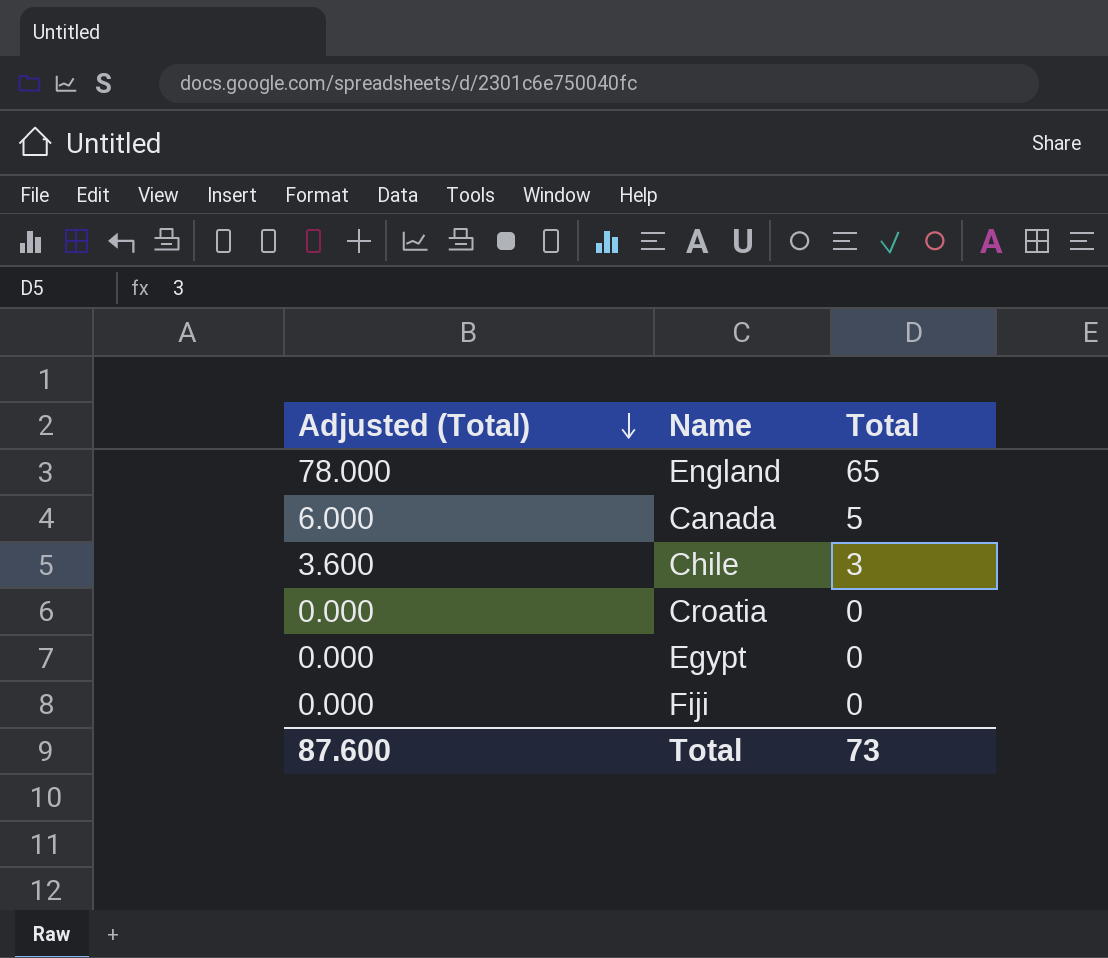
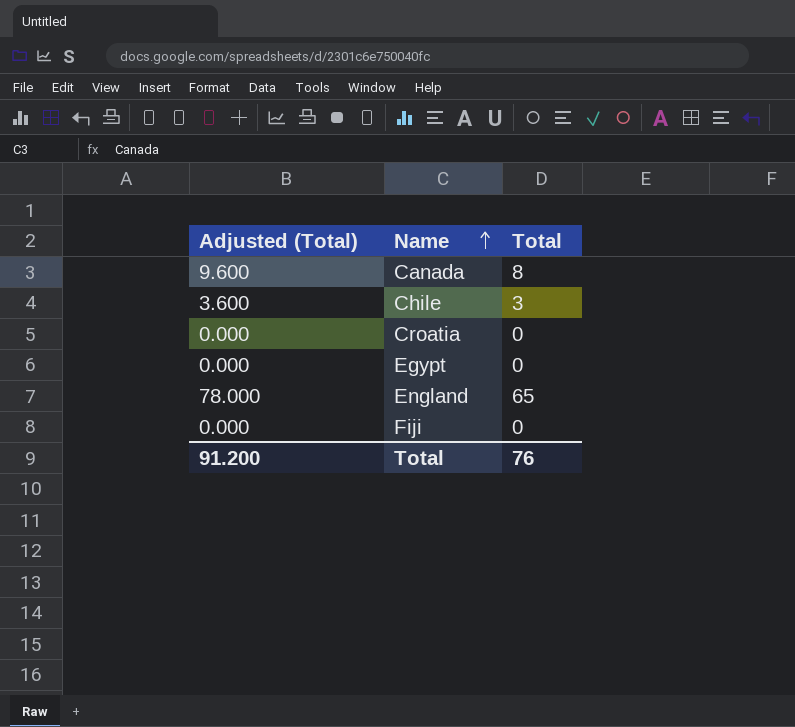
row order: Adjusted (Total) descending -> Name ascending
Canada | Adjusted (Total): 6.000 -> 9.600
Canada | Total: 5 -> 8
Total | Adjusted (Total): 87.600 -> 91.200
Total | Total: 73 -> 76

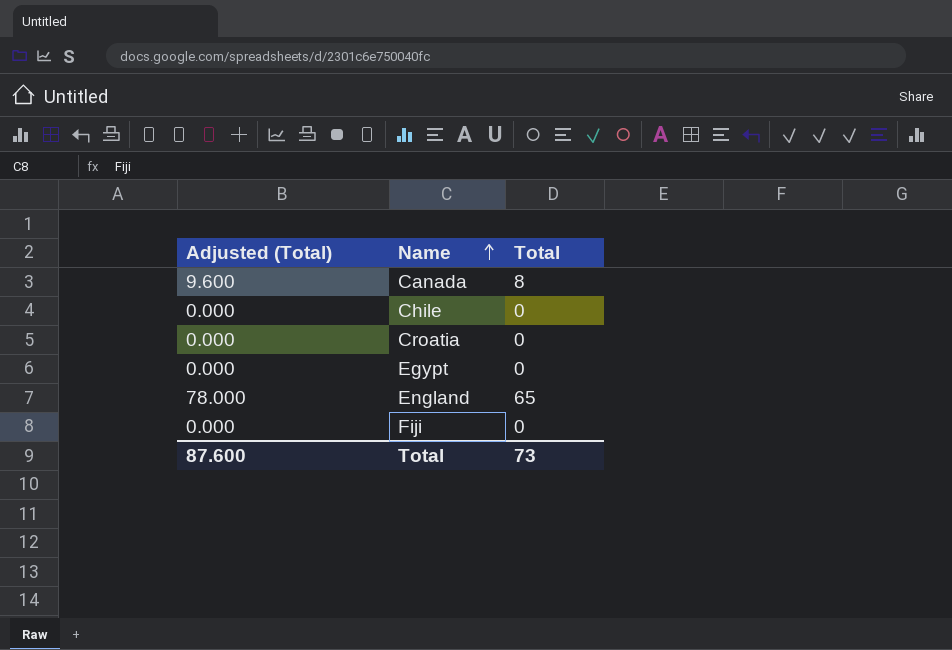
Chile | Adjusted (Total): 3.600 -> 0.000
Chile | Total: 3 -> 0
Total | Adjusted (Total): 91.200 -> 87.600
Total | Total: 76 -> 73

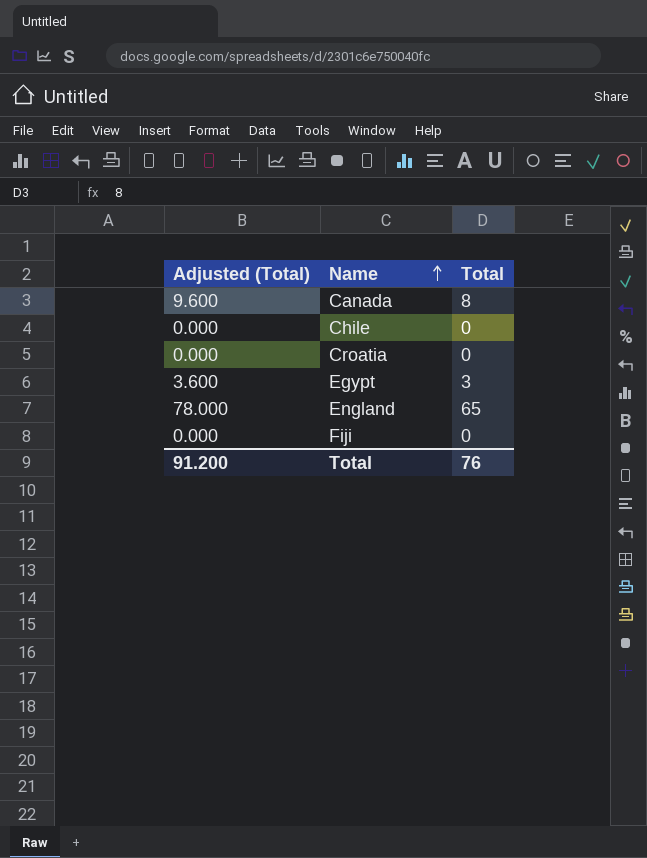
Egypt | Adjusted (Total): 0.000 -> 3.600
Egypt | Total: 0 -> 3
Total | Adjusted (Total): 87.600 -> 91.200
Total | Total: 73 -> 76

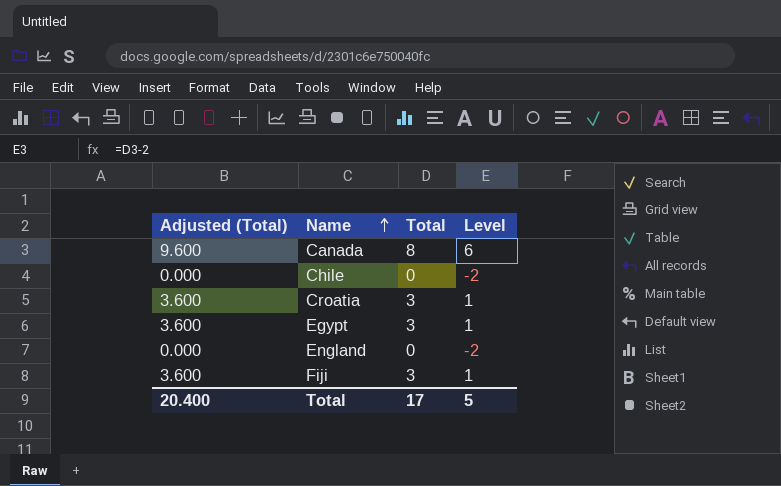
column Level | formula: none -> [Total] - 2
Croatia | Adjusted (Total): 0.000 -> 3.600
Croatia | Total: 0 -> 3
England | Adjusted (Total): 78.000 -> 0.000
England | Total: 65 -> 0
Fiji | Adjusted (Total): 0.000 -> 3.600
Fiji | Total: 0 -> 3
Total | Adjusted (Total): 91.200 -> 20.400
Total | Total: 76 -> 17

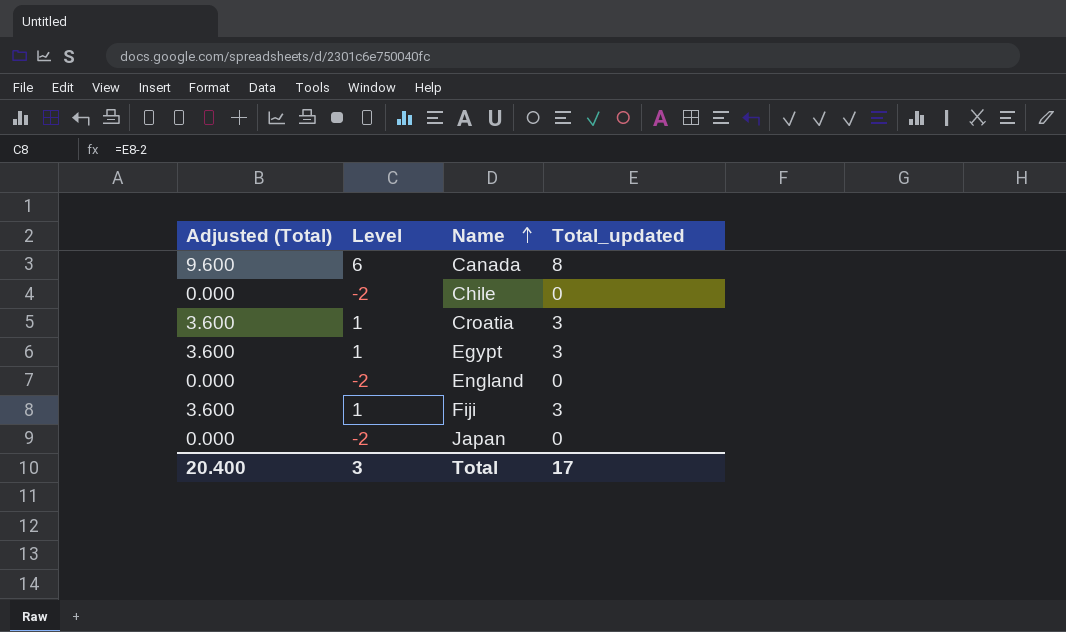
column Level | position: 4 -> 2
column name: Total -> Total_updated
row Japan: none -> 0.000 | -2 | 0
Total | Level: 5 -> 3

